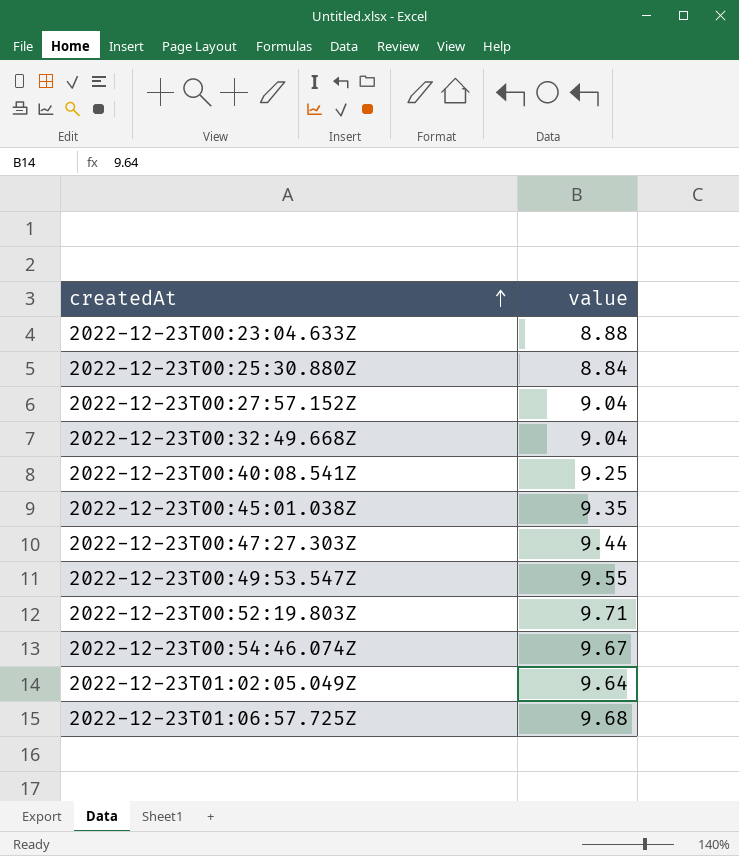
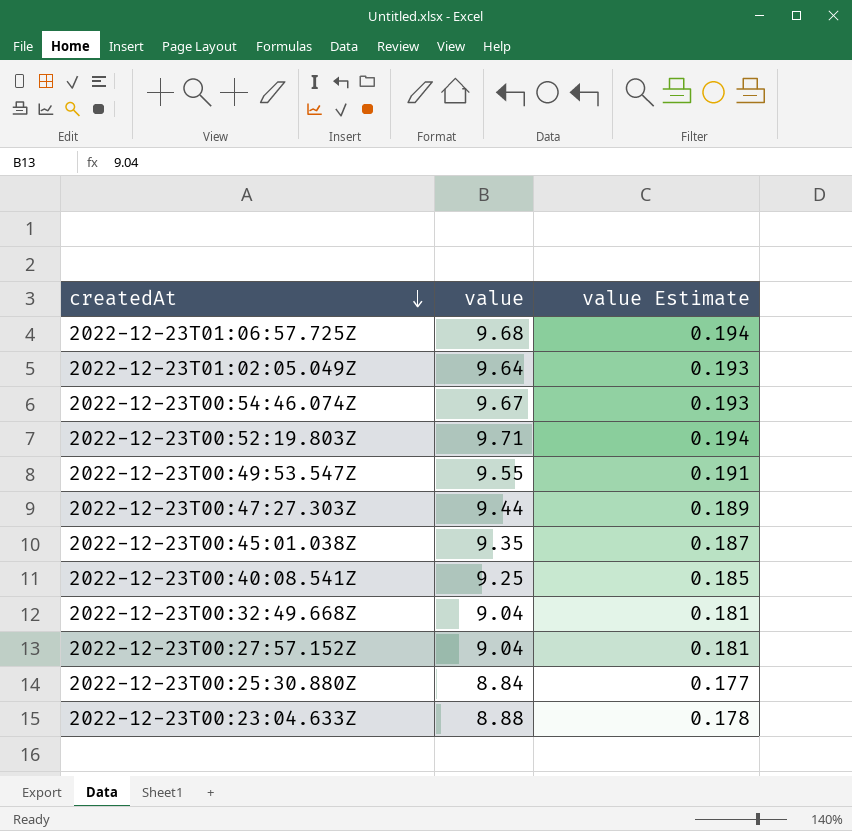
row order: createdAt ascending -> createdAt descending
column value Estimate | formula: none -> [value] * 0.02

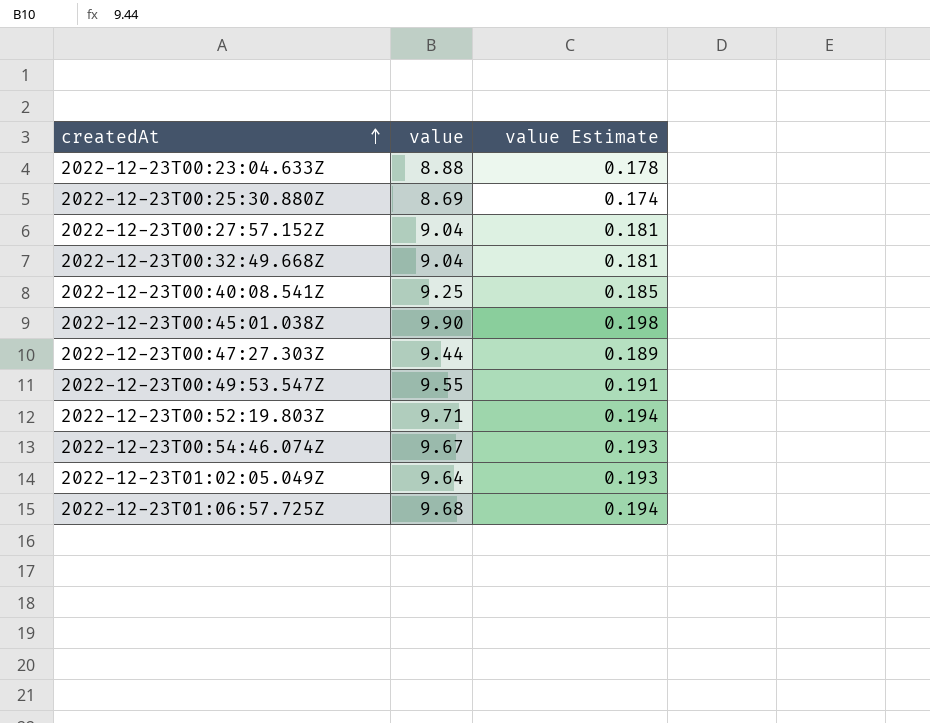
row order: createdAt descending -> createdAt ascending
2022-12-23T00:25:30.880Z | value: 8.84 -> 8.69
2022-12-23T00:25:30.880Z | value Estimate: 0.177 -> 0.174
2022-12-23T00:45:01.038Z | value: 9.35 -> 9.90
2022-12-23T00:45:01.038Z | value Estimate: 0.187 -> 0.198

